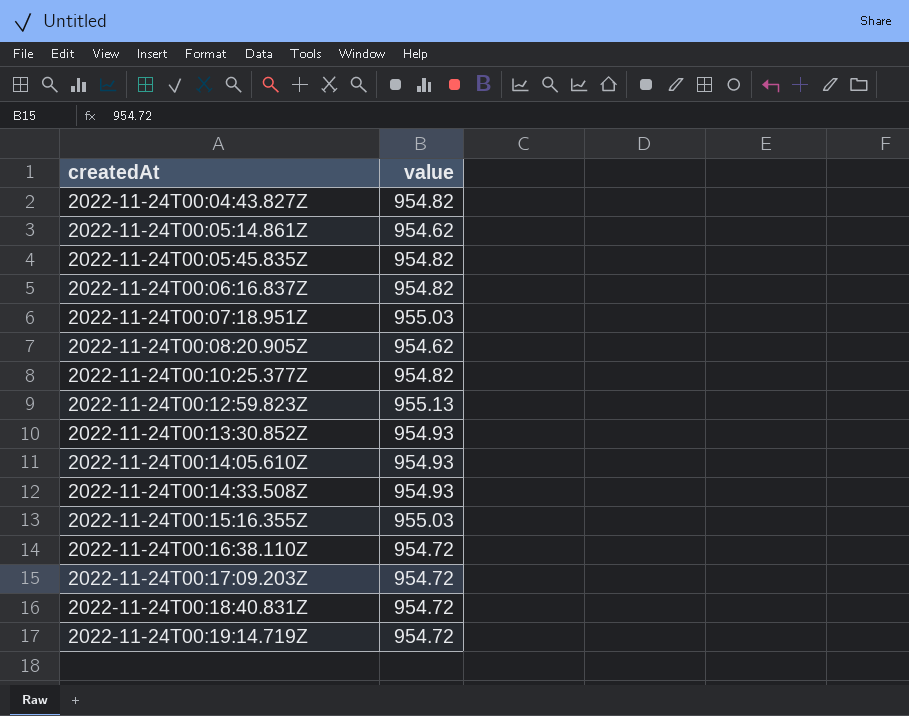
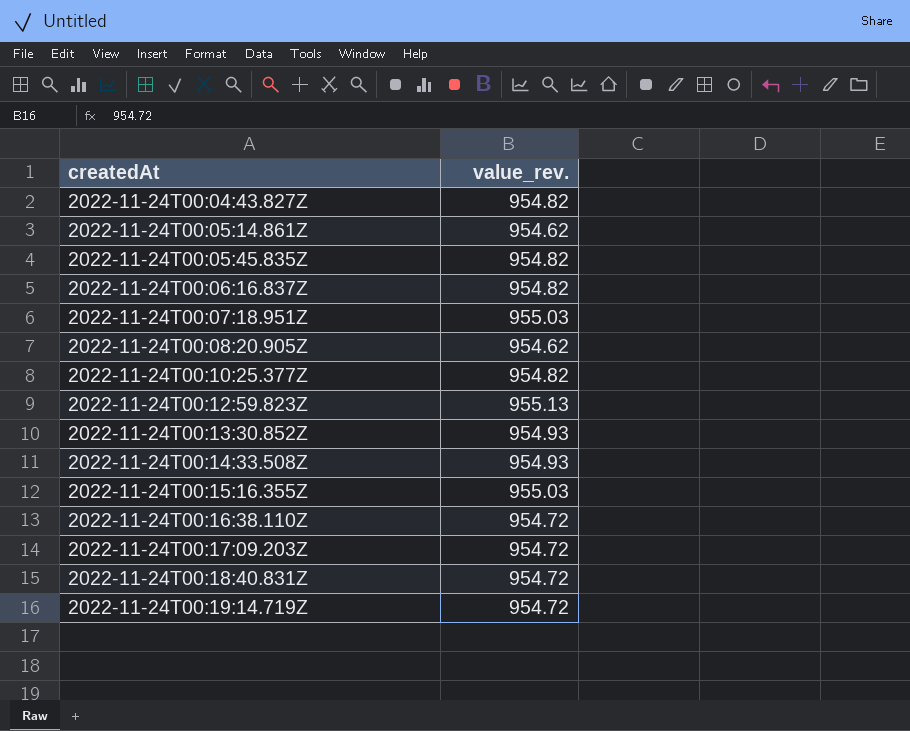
column name: value -> value_rev.
row 2022-11-24T00:14:05.610Z: 954.93 -> none

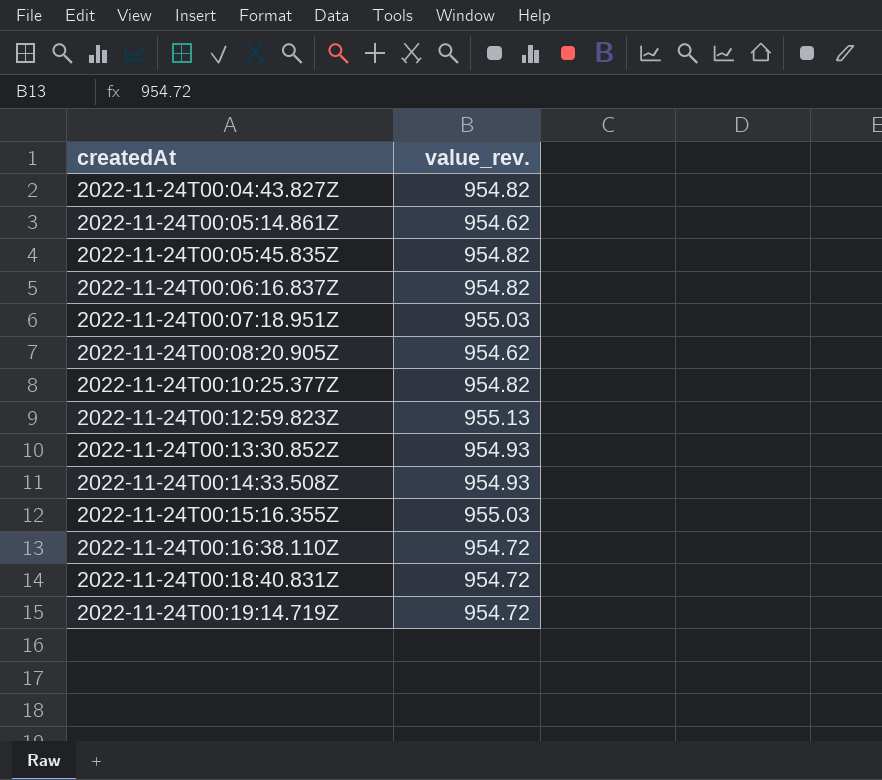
row 2022-11-24T00:17:09.203Z: 954.72 -> none

